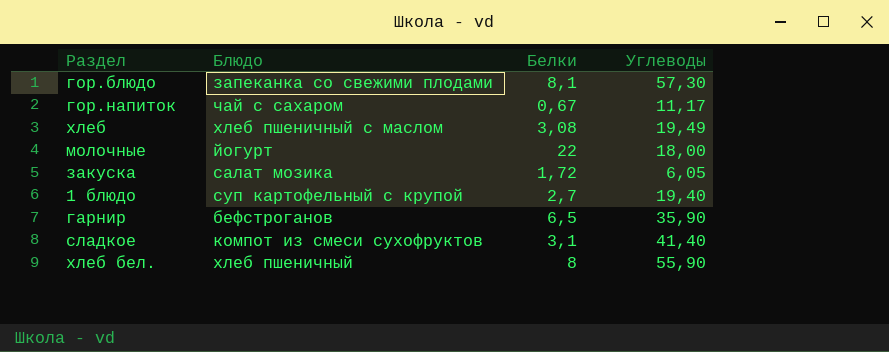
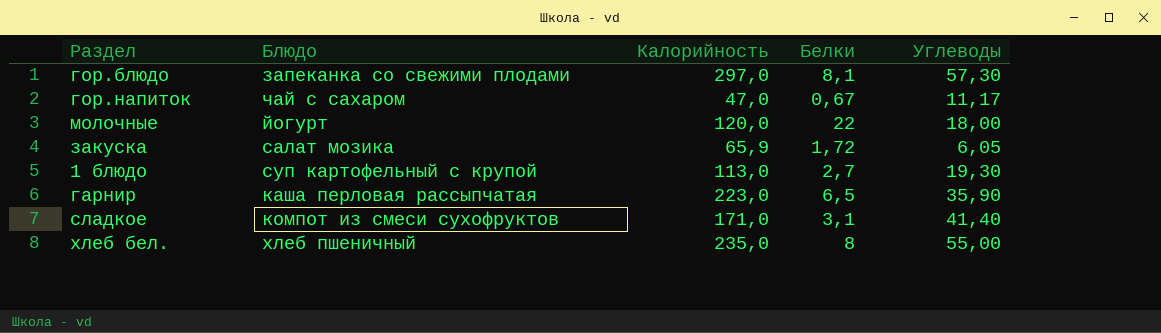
column Калорийность | position: none -> 3
row хлеб: хлеб пшеничный с маслом | 3,08 | 19,49 -> none
1 блюдо | Углеводы: 19,40 -> 19,30
гарнир | Блюдо: бефстроганов -> каша перловая рассыпчатая
хлеб бел. | Углеводы: 55,90 -> 55,00

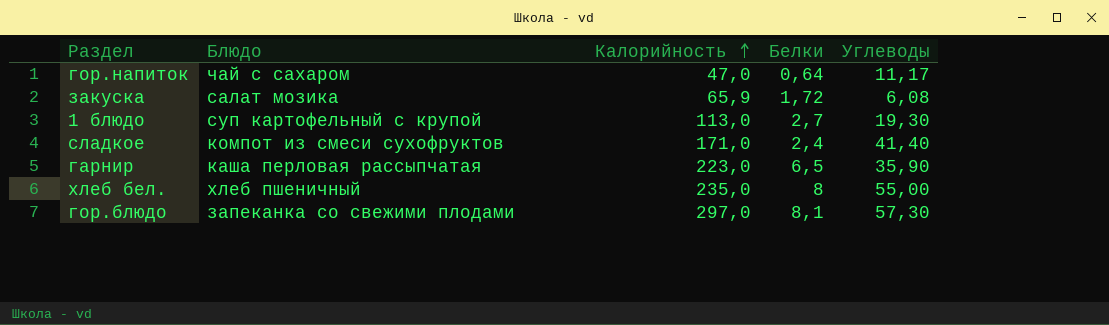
row order: none -> Калорийность ascending
row молочные: йогурт | 120,0 | 22 | 18,00 -> none
гор.напиток | Белки: 0,67 -> 0,64
закуска | Углеводы: 6,05 -> 6,08
сладкое | Белки: 3,1 -> 2,4

